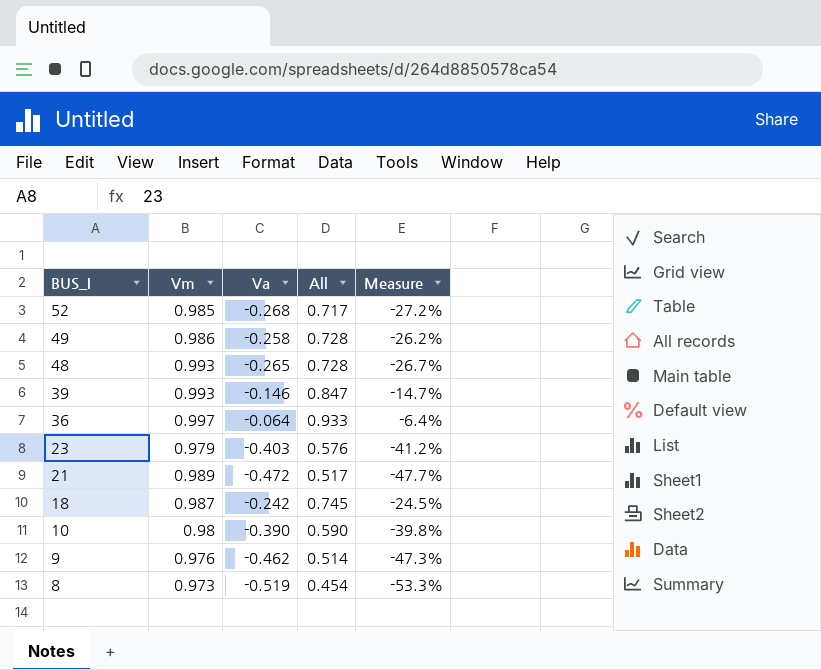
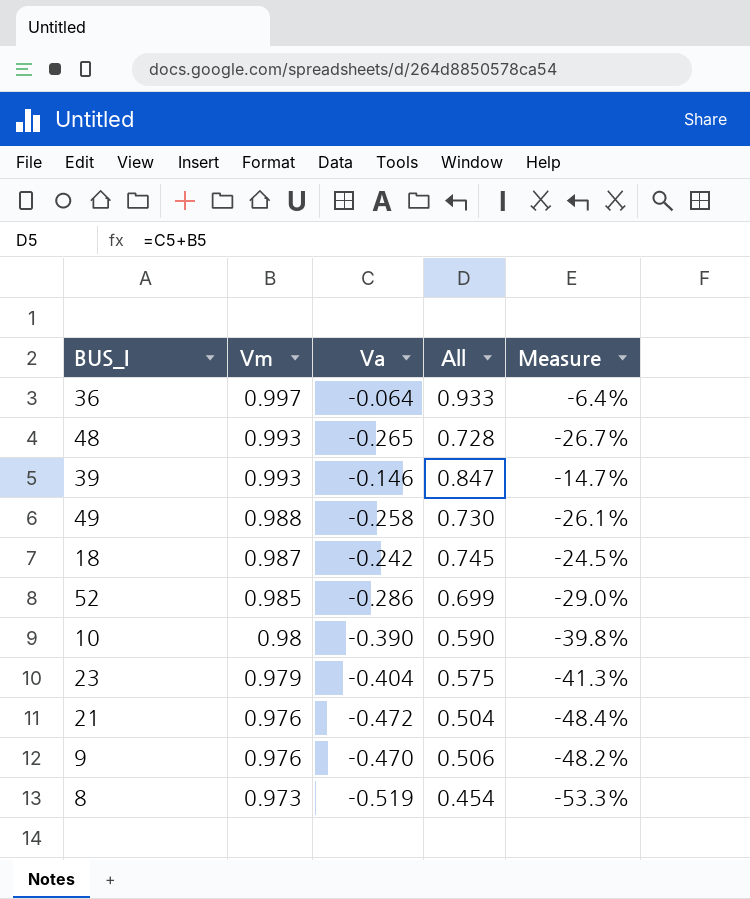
row order: BUS_I descending -> Vm descending
49 | Vm: 0.986 -> 0.988
49 | All: 0.728 -> 0.730
49 | Measure: -26.2% -> -26.1%
52 | Va: -0.268 -> -0.286
52 | All: 0.717 -> 0.699
52 | Measure: -27.2% -> -29.0%
23 | Va: -0.403 -> -0.404
23 | All: 0.576 -> 0.575
23 | Measure: -41.2% -> -41.3%
21 | Vm: 0.989 -> 0.976
21 | All: 0.517 -> 0.504
21 | Measure: -47.7% -> -48.4%
9 | Va: -0.462 -> -0.470
9 | All: 0.514 -> 0.506
9 | Measure: -47.3% -> -48.2%

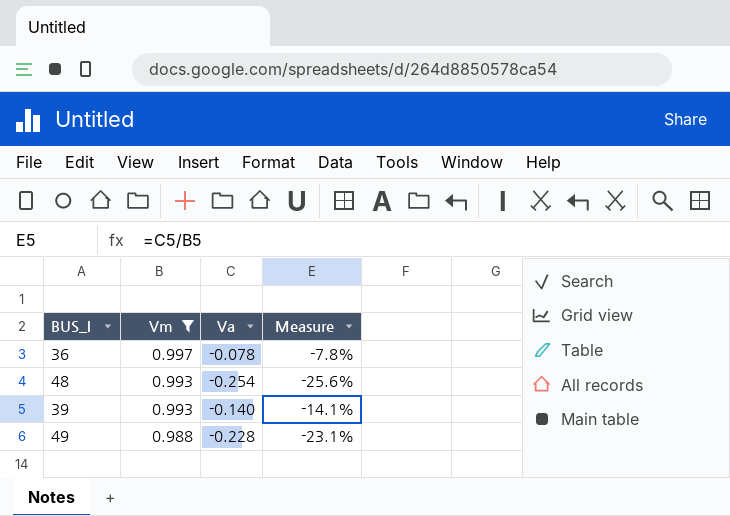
filter: none -> Vm >= 0.988
column All | formula: [Vm] + [Va] -> none
36 | Va: -0.064 -> -0.078
36 | Measure: -6.4% -> -7.8%
48 | Va: -0.265 -> -0.254
48 | Measure: -26.7% -> -25.6%
39 | Va: -0.146 -> -0.140
39 | Measure: -14.7% -> -14.1%
49 | Va: -0.258 -> -0.228
49 | Measure: -26.1% -> -23.1%

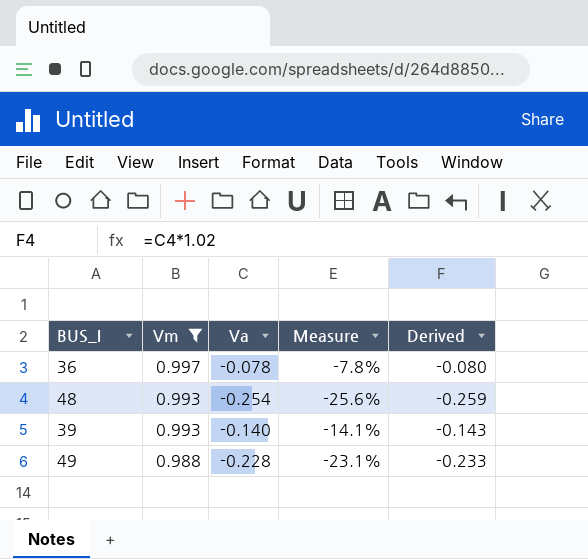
column Derived | formula: none -> [Va] * 1.02

